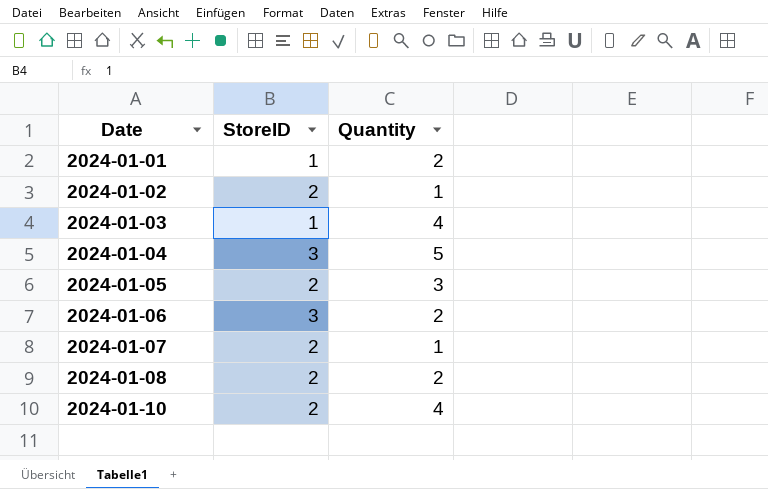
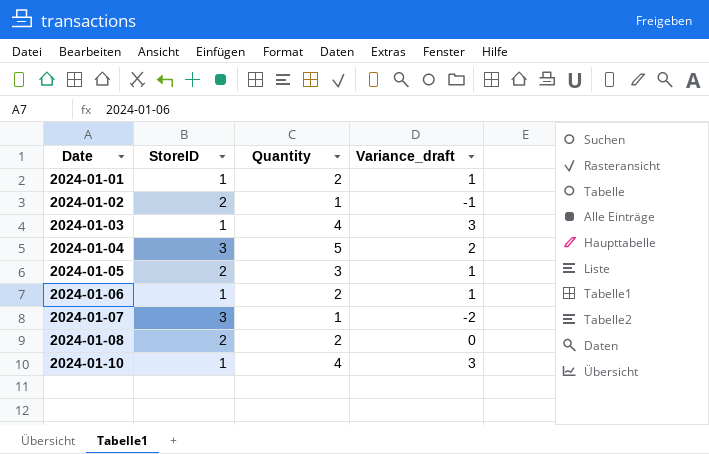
column Variance_draft | formula: none -> [Quantity] - [StoreID]
2024-01-06 | StoreID: 3 -> 1
2024-01-07 | StoreID: 2 -> 3
2024-01-10 | StoreID: 2 -> 1

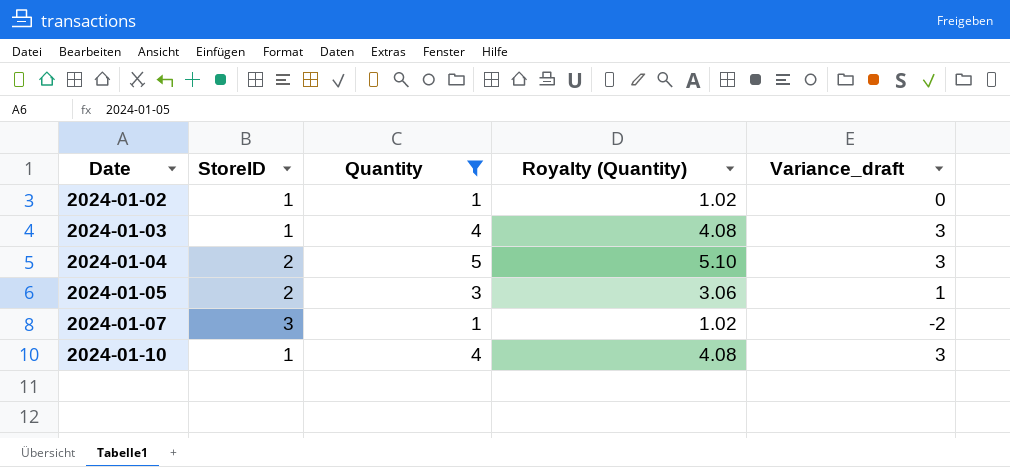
filter: none -> Quantity != 2
column Royalty (Quantity) | formula: none -> [Quantity] * 1.02
2024-01-02 | StoreID: 2 -> 1
2024-01-02 | Variance_draft: -1 -> 0
2024-01-04 | StoreID: 3 -> 2
2024-01-04 | Variance_draft: 2 -> 3

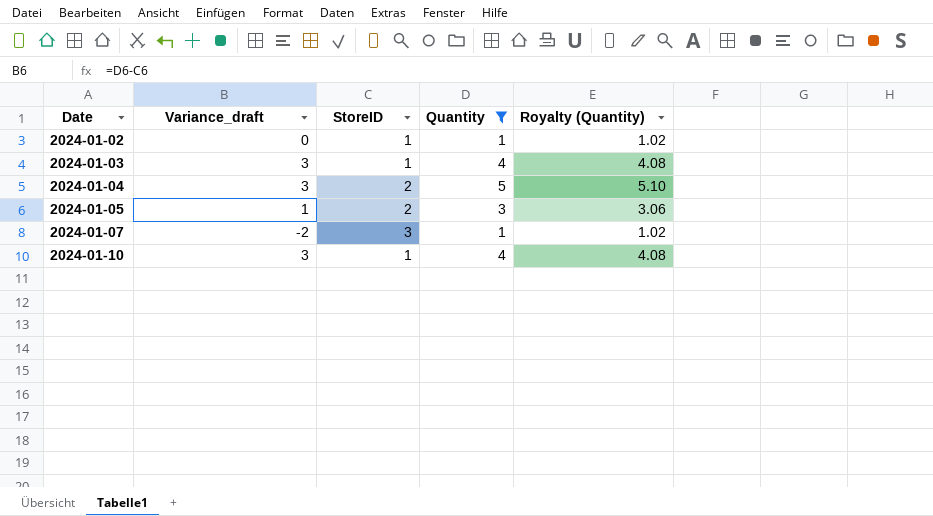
column Variance_draft | position: 5 -> 2

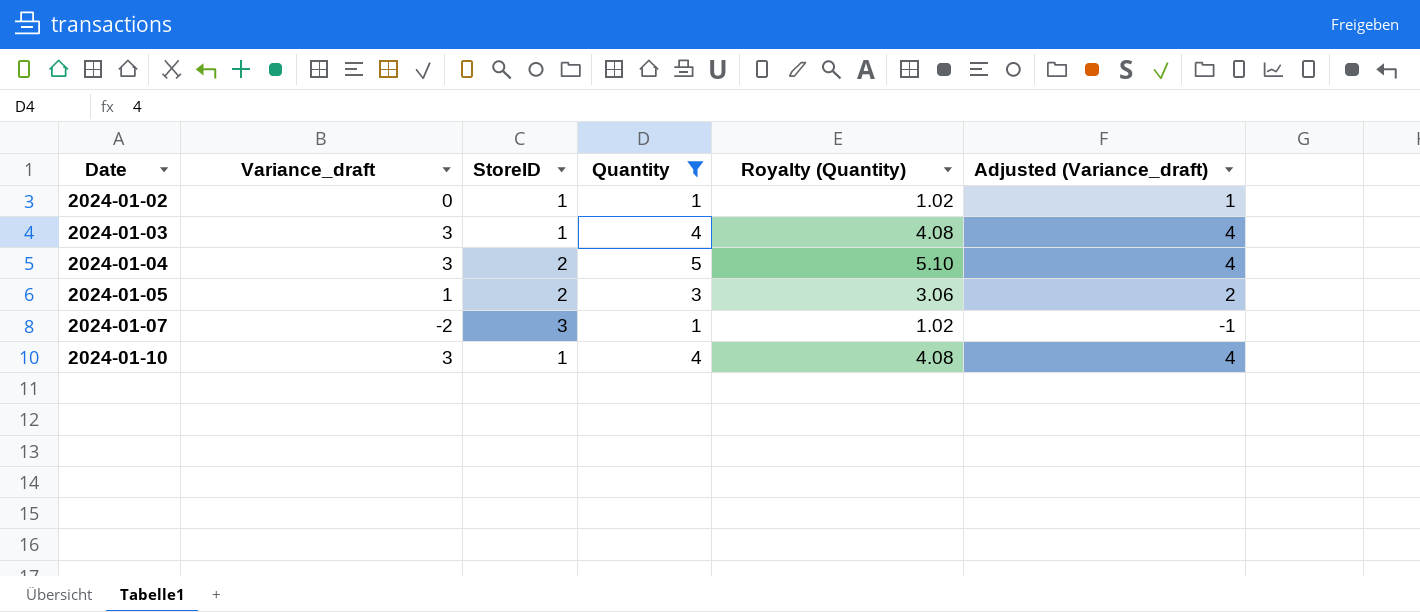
column Adjusted (Variance_draft) | formula: none -> [Variance_draft] + 1

